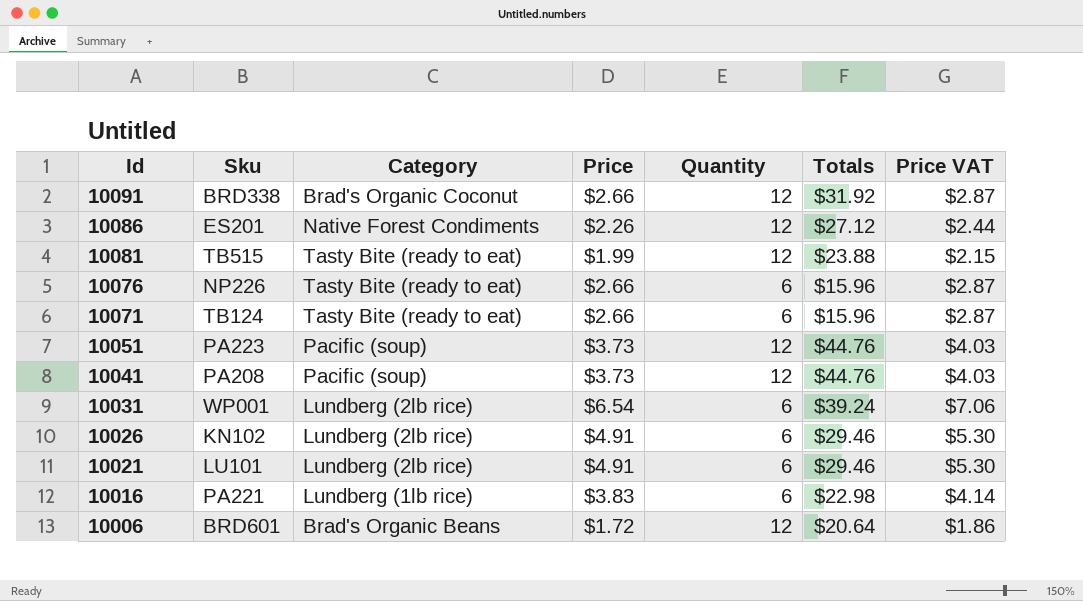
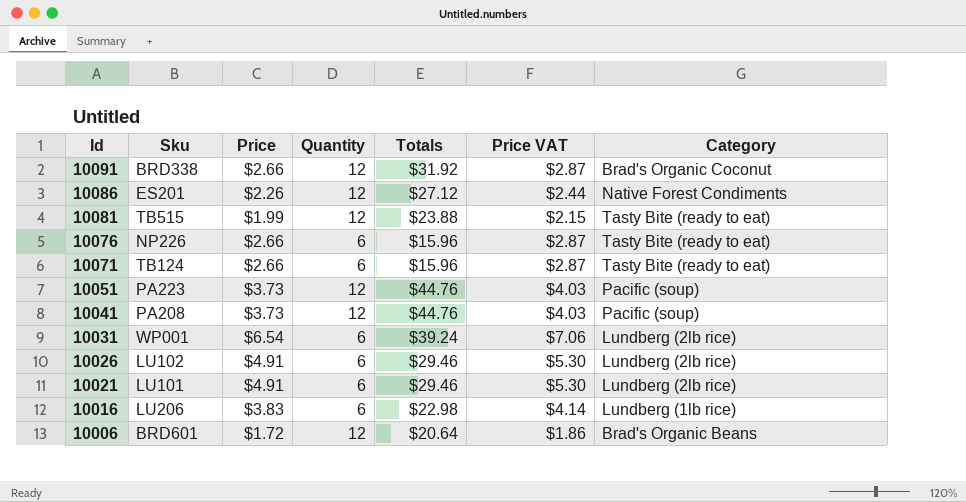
column Category | position: 3 -> 7
10026 | Sku: KN102 -> LU102
10016 | Sku: PA221 -> LU206

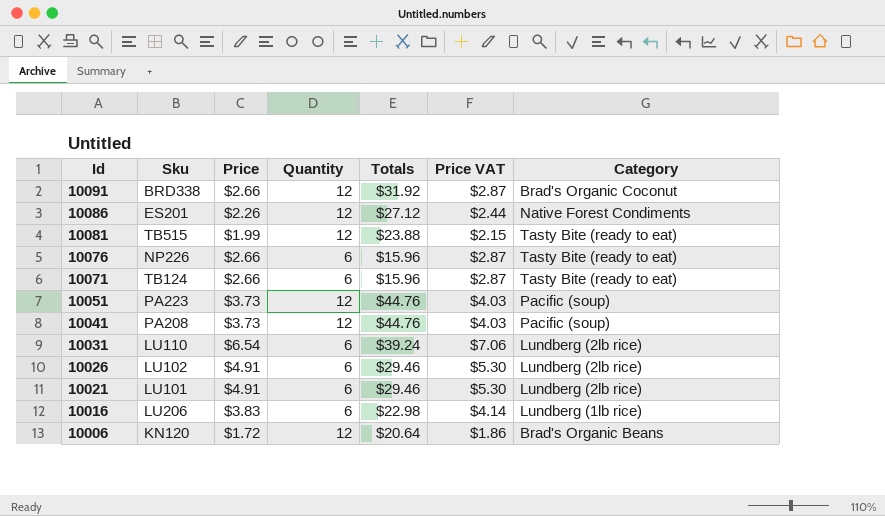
10031 | Sku: WP001 -> LU110
10006 | Sku: BRD601 -> KN120

